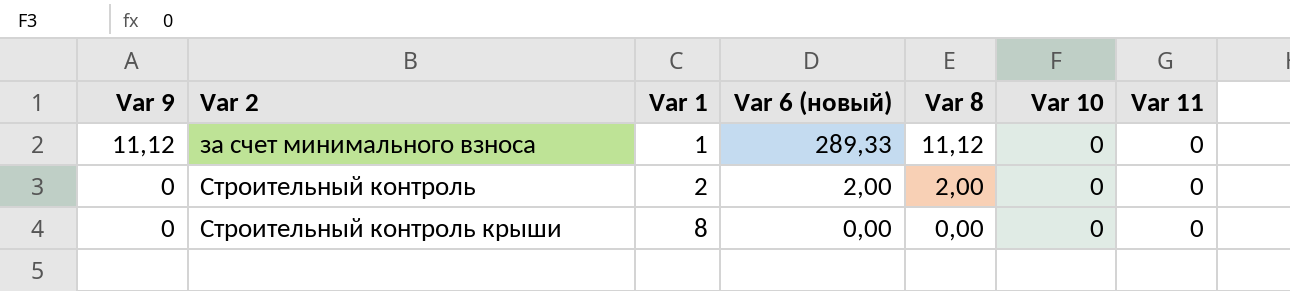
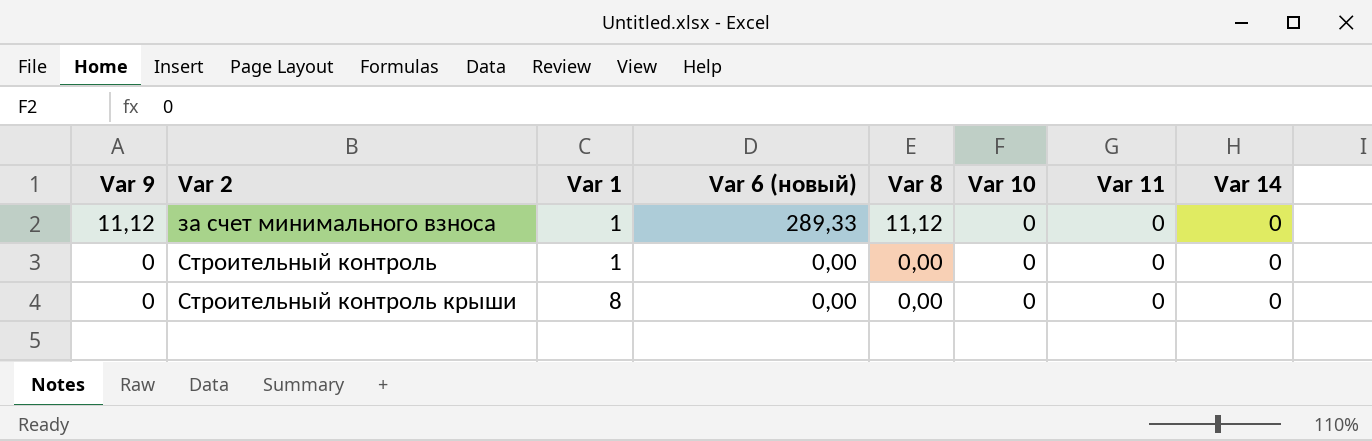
column Var 14 | position: none -> 8
Строительный контроль | Var 1: 2 -> 1
Строительный контроль | Var 6 (новый): 2,00 -> 0,00
Строительный контроль | Var 8: 2,00 -> 0,00

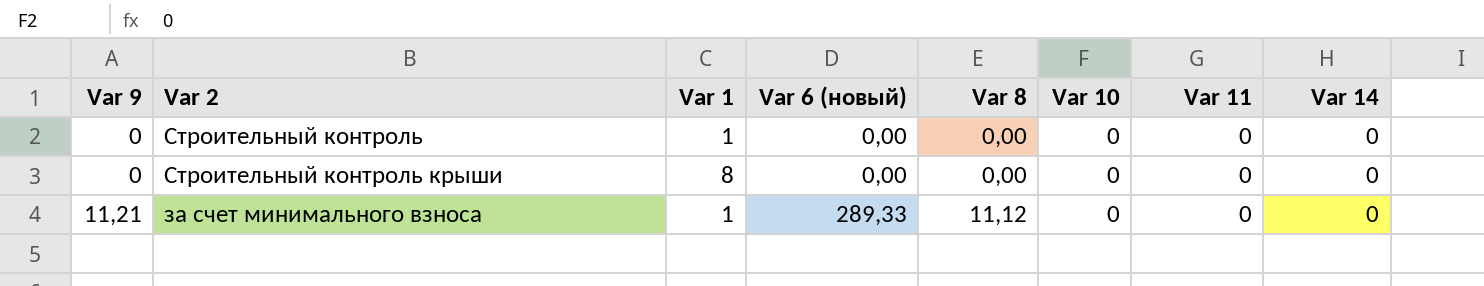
row order: Var 9 descending -> Var 9 ascending
за счет минимального взноса | Var 9: 11,12 -> 11,21

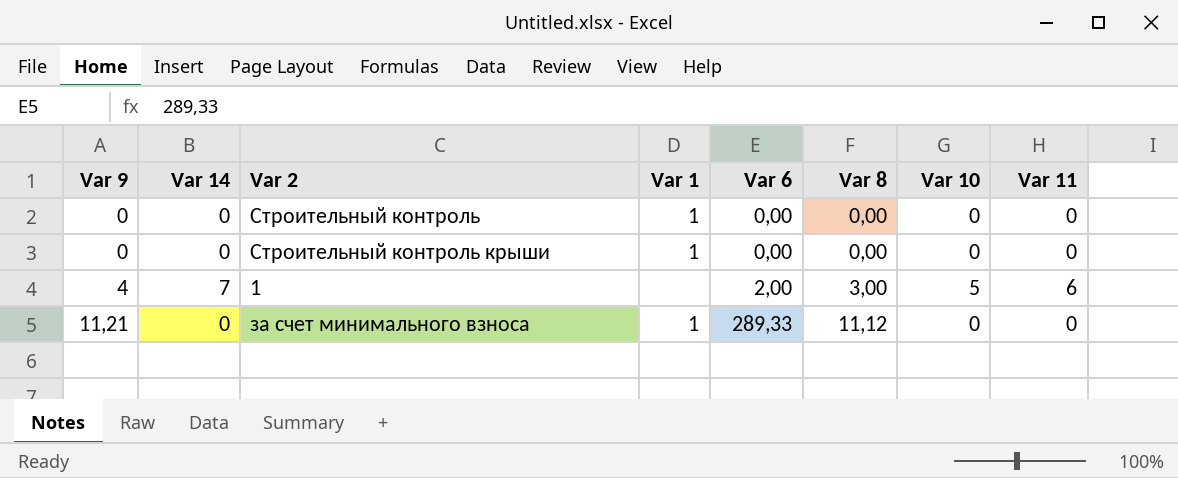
column Var 14 | position: 8 -> 2
column name: Var 6 (новый) -> Var 6
Строительный контроль крыши | Var 1: 8 -> 1
row 1: none -> 4 | 7 | none | 2,00 | 3,00 | 5 | 6

